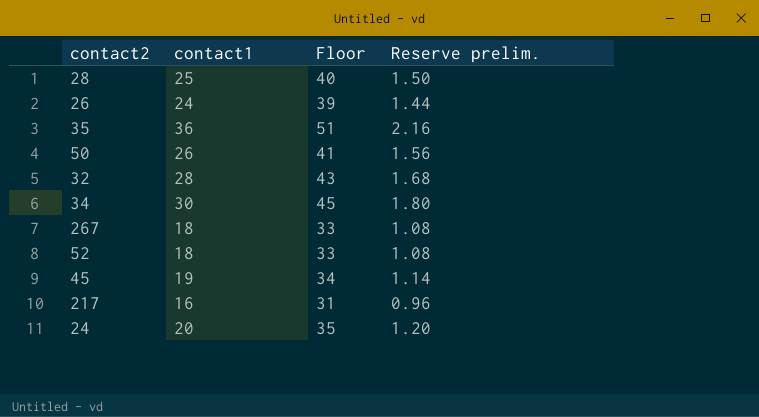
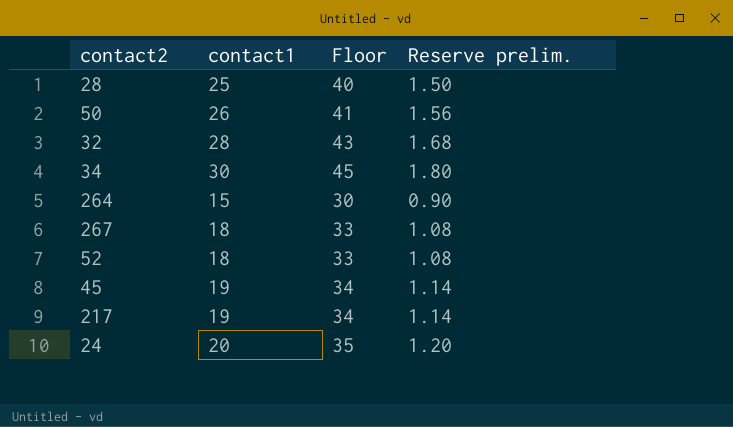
row 26: 24 | 39 | 1.44 -> none
row 35: 36 | 51 | 2.16 -> none
row 264: none -> 15 | 30 | 0.90
217 | contact1: 16 -> 19
217 | Floor: 31 -> 34
217 | Reserve prelim.: 0.96 -> 1.14

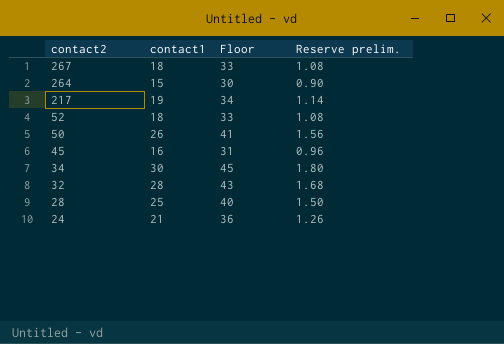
row order: none -> contact2 descending
45 | contact1: 19 -> 16
45 | Floor: 34 -> 31
45 | Reserve prelim.: 1.14 -> 0.96
24 | contact1: 20 -> 21
24 | Floor: 35 -> 36
24 | Reserve prelim.: 1.20 -> 1.26

